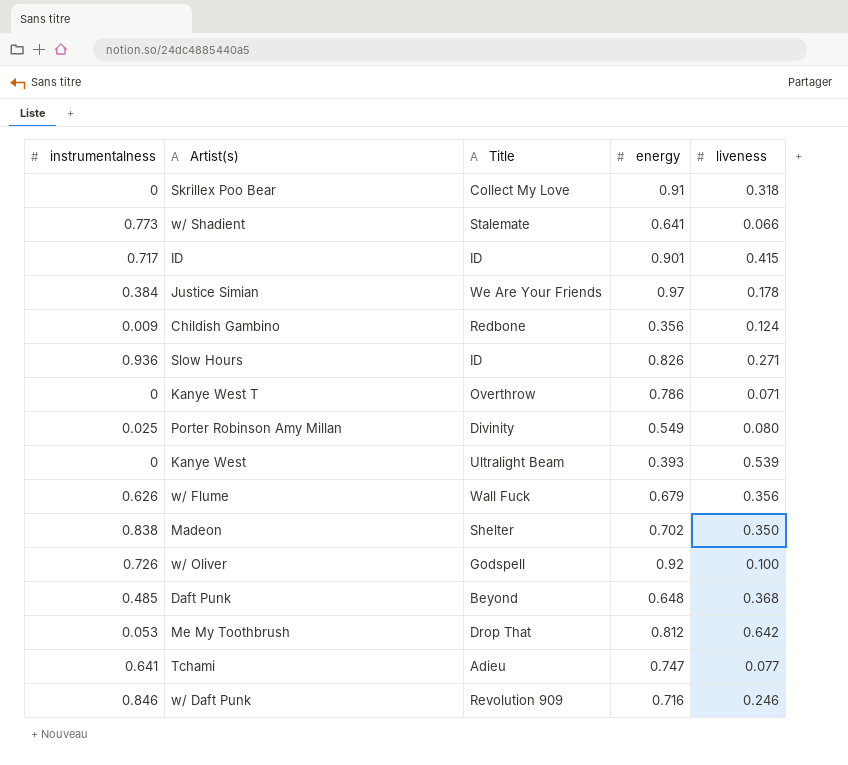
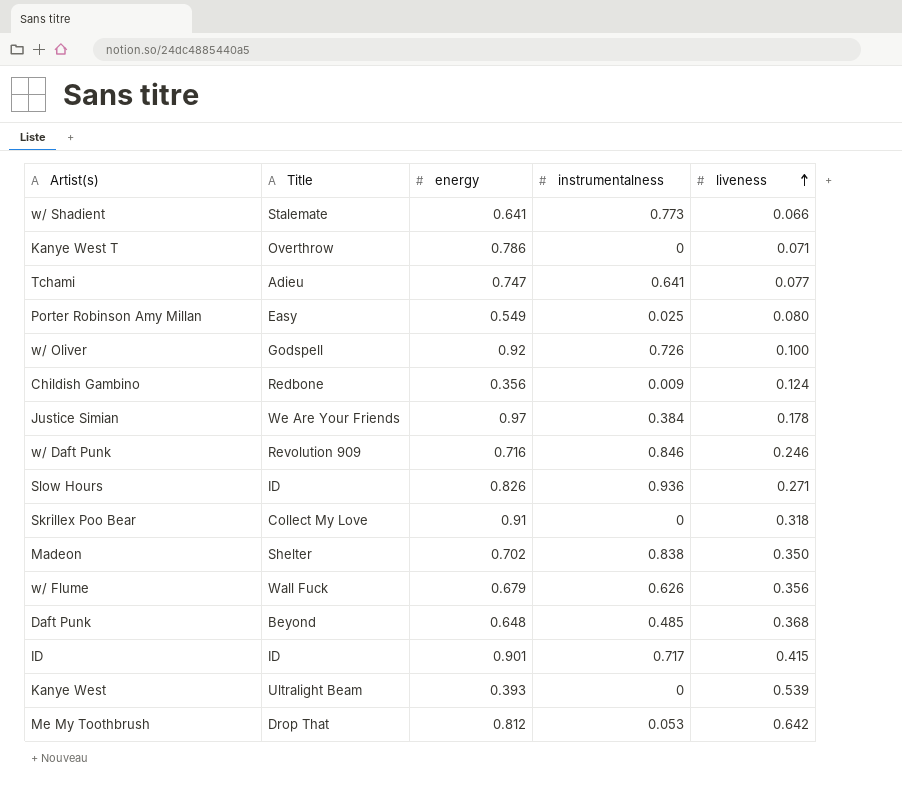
row order: none -> liveness ascending
column instrumentalness | position: 1 -> 4
Porter Robinson Amy Millan | Title: Divinity -> Easy

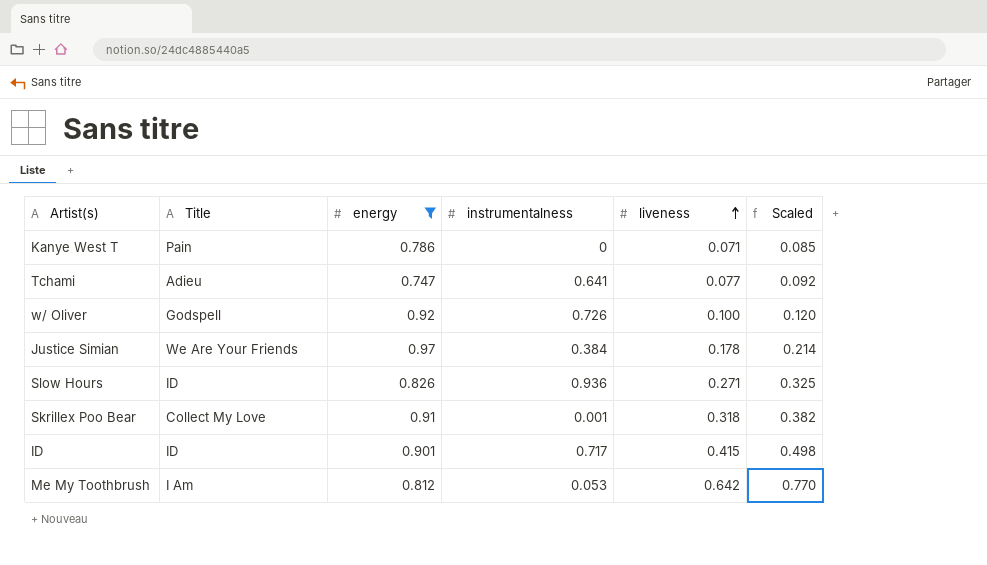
filter: none -> energy >= 0.747
column Scaled | formula: none -> [liveness] * 1.2
Kanye West T | Title: Overthrow -> Pain
Skrillex Poo Bear | instrumentalness: 0 -> 0.001
Me My Toothbrush | Title: Drop That -> I Am

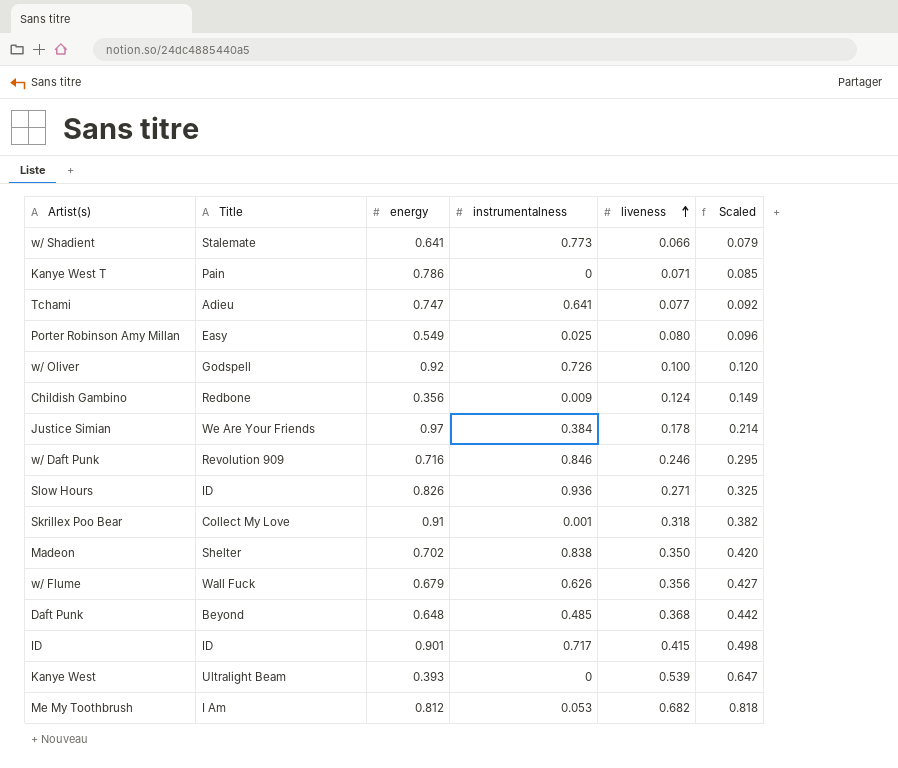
filter: energy >= 0.747 -> none
Me My Toothbrush | liveness: 0.642 -> 0.682
Me My Toothbrush | Scaled: 0.770 -> 0.818

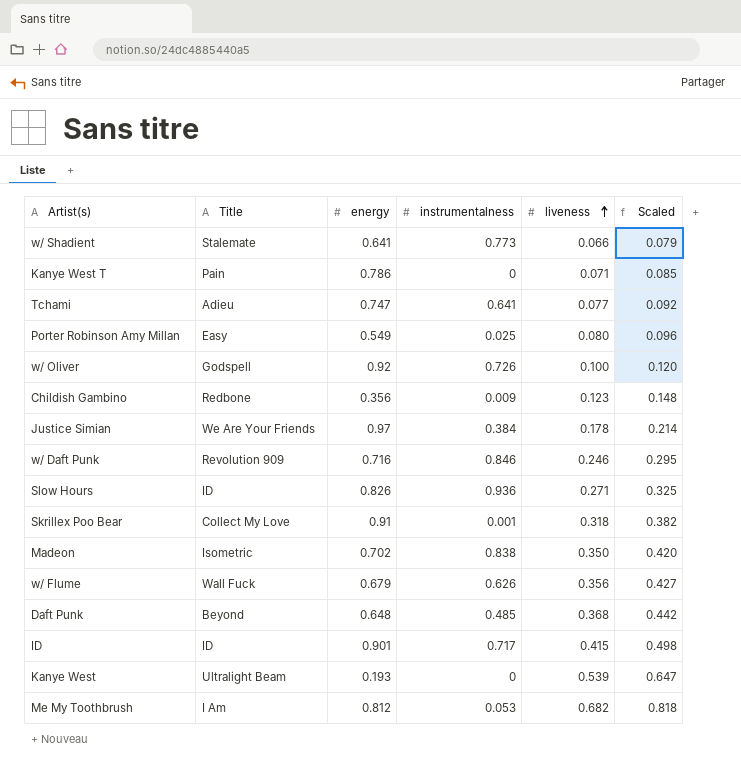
Childish Gambino | liveness: 0.124 -> 0.123
Childish Gambino | Scaled: 0.149 -> 0.148
Madeon | Title: Shelter -> Isometric
Kanye West | energy: 0.393 -> 0.193

